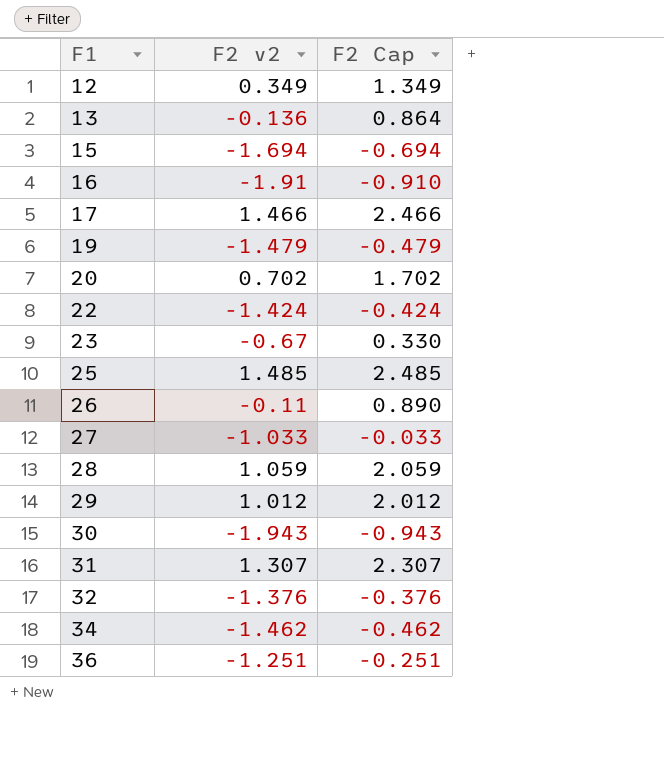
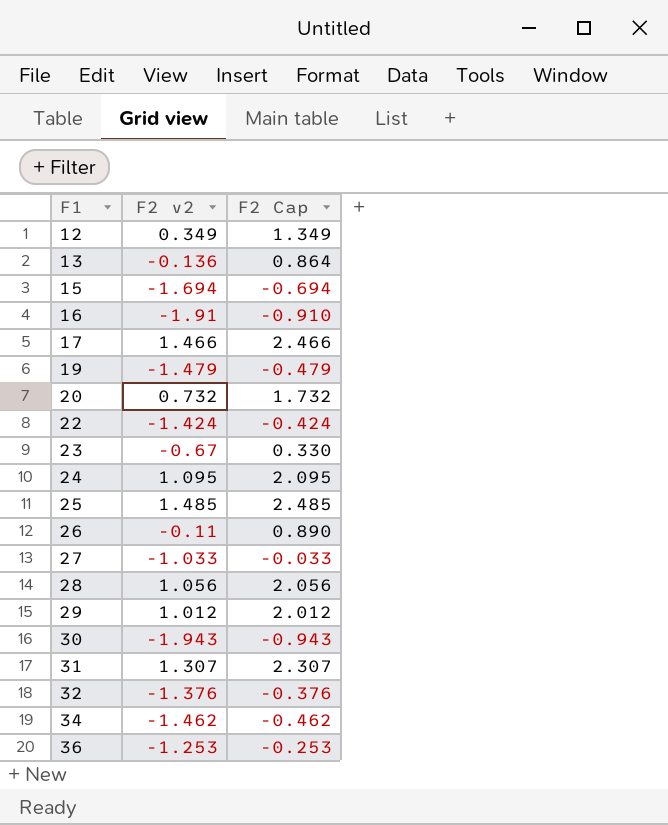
20 | F2 v2: 0.702 -> 0.732
20 | F2 Cap: 1.702 -> 1.732
row 24: none -> 1.095 | 2.095
28 | F2 v2: 1.059 -> 1.056
28 | F2 Cap: 2.059 -> 2.056
36 | F2 v2: -1.251 -> -1.253
36 | F2 Cap: -0.251 -> -0.253

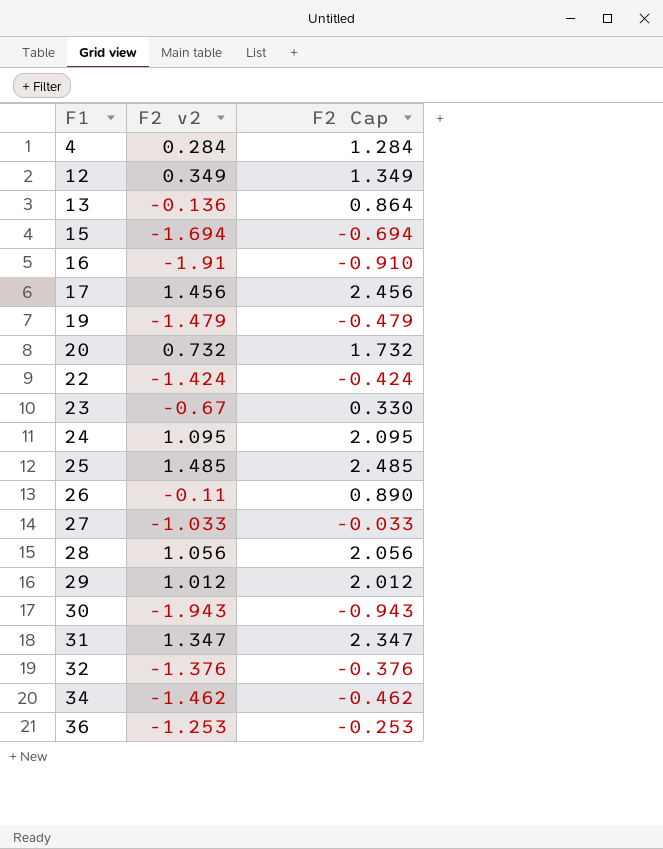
row 4: none -> 0.284 | 1.284
17 | F2 v2: 1.466 -> 1.456
17 | F2 Cap: 2.466 -> 2.456
31 | F2 v2: 1.307 -> 1.347
31 | F2 Cap: 2.307 -> 2.347

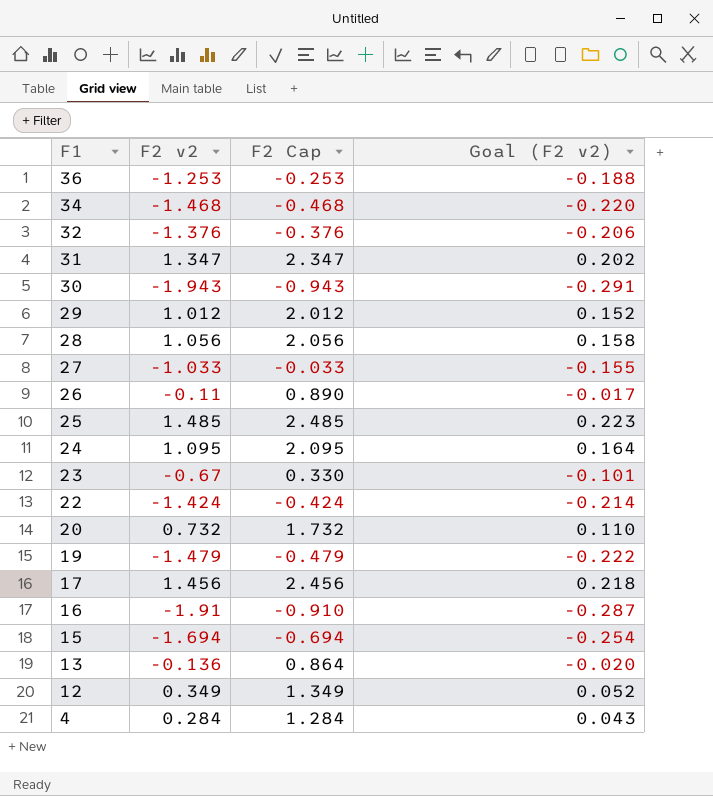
row order: F1 ascending -> F1 descending
column Goal (F2 v2) | formula: none -> [F2 v2] * 0.15
34 | F2 v2: -1.462 -> -1.468
34 | F2 Cap: -0.462 -> -0.468

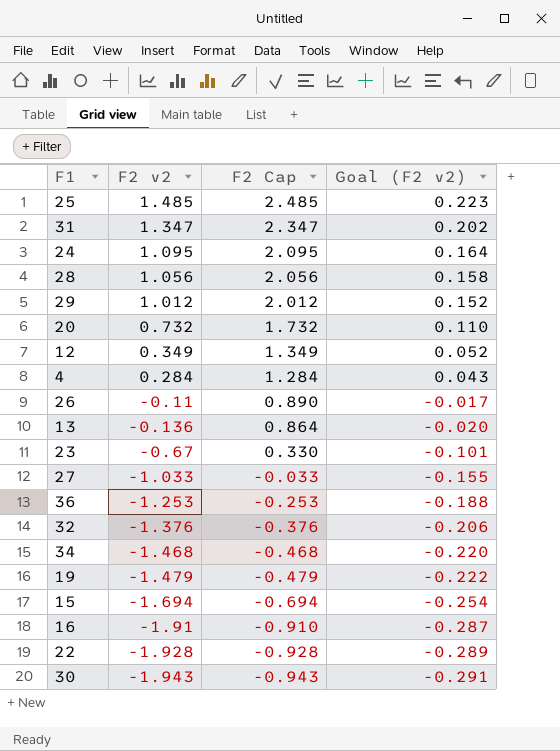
row order: F1 descending -> F2 v2 descending
row 17: 1.456 | 2.456 | 0.218 -> none
22 | F2 v2: -1.424 -> -1.928
22 | F2 Cap: -0.424 -> -0.928
22 | Goal (F2 v2): -0.214 -> -0.289

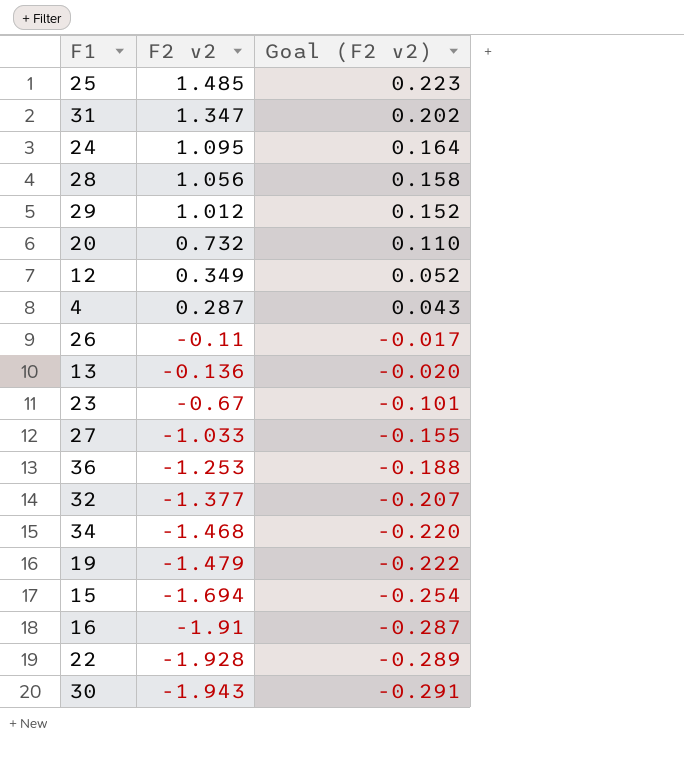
column F2 Cap | formula: [F2 v2] + 1 -> none
4 | F2 v2: 0.284 -> 0.287
32 | F2 v2: -1.376 -> -1.377
32 | Goal (F2 v2): -0.206 -> -0.207

